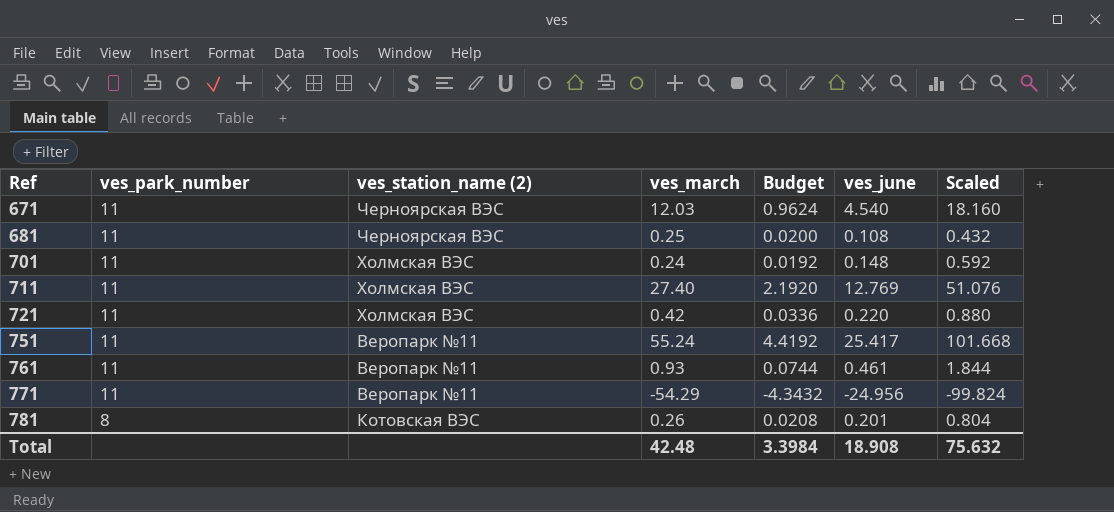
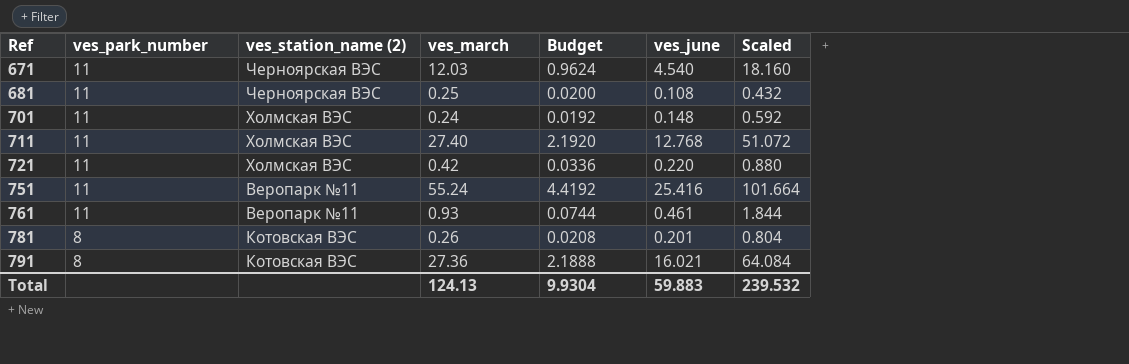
row 771: 11 | Веропарк №11 | -54.29 | -4.3432 | -24.956 | -99.824 -> none
711 | ves_june: 12.769 -> 12.768
711 | Scaled: 51.076 -> 51.072
751 | ves_june: 25.417 -> 25.416
751 | Scaled: 101.668 -> 101.664
row 791: none -> 8 | Котовская ВЭС | 27.36 | 2.1888 | 16.021 | 64.084
Total | ves_march: 42.48 -> 124.13
Total | Budget: 3.3984 -> 9.9304
Total | ves_june: 18.908 -> 59.883
Total | Scaled: 75.632 -> 239.532

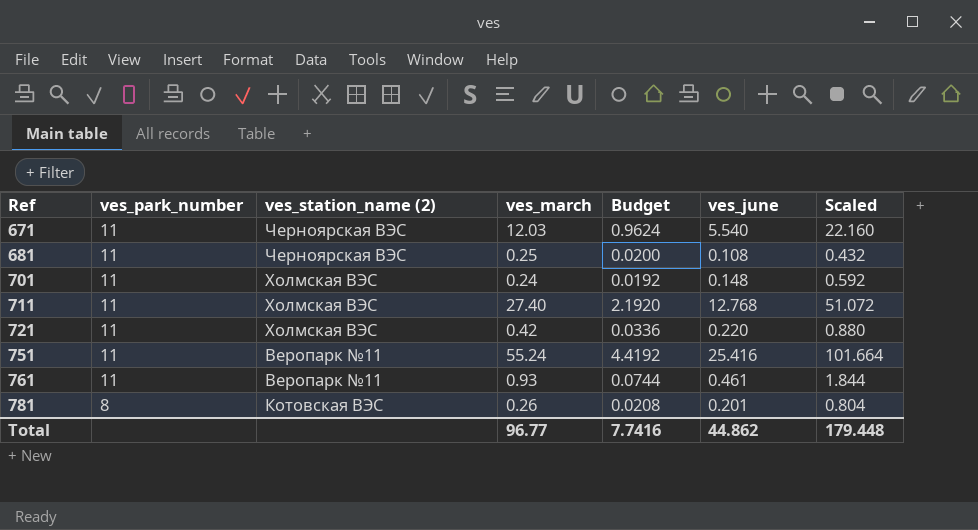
row 791: 8 | Котовская ВЭС | 27.36 | 2.1888 | 16.021 | 64.084 -> none
671 | ves_june: 4.540 -> 5.540
671 | Scaled: 18.160 -> 22.160
Total | ves_march: 124.13 -> 96.77
Total | Budget: 9.9304 -> 7.7416
Total | ves_june: 59.883 -> 44.862
Total | Scaled: 239.532 -> 179.448

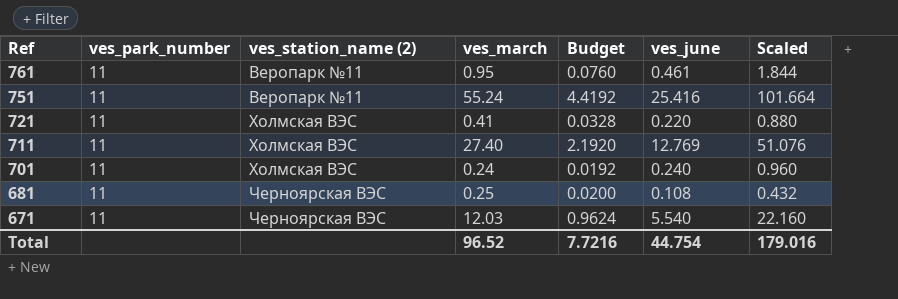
row order: Ref ascending -> Ref descending
row 781: 8 | Котовская ВЭС | 0.26 | 0.0208 | 0.201 | 0.804 -> none
761 | ves_march: 0.93 -> 0.95
761 | Budget: 0.0744 -> 0.0760
721 | ves_march: 0.42 -> 0.41
721 | Budget: 0.0336 -> 0.0328
711 | ves_june: 12.768 -> 12.769
711 | Scaled: 51.072 -> 51.076
701 | ves_june: 0.148 -> 0.240
701 | Scaled: 0.592 -> 0.960
Total | ves_march: 96.77 -> 96.52
Total | Budget: 7.7416 -> 7.7216
Total | ves_june: 44.862 -> 44.754
Total | Scaled: 179.448 -> 179.016

